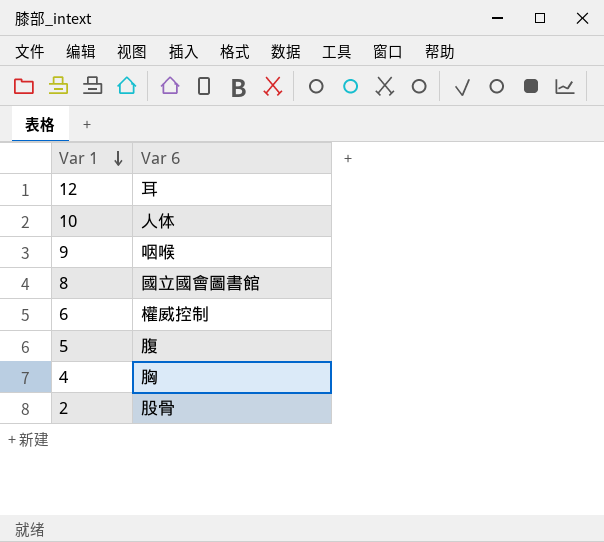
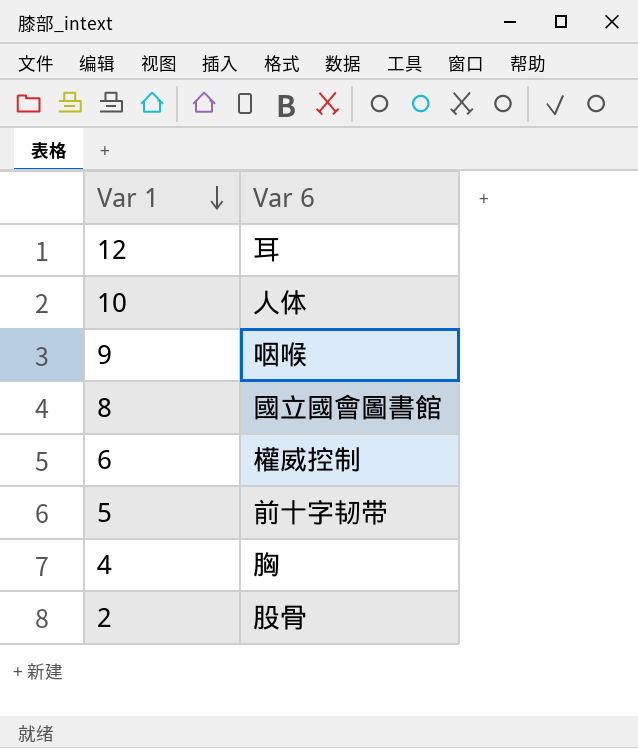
5 | Var 6: 腹 -> 前十字韧带

